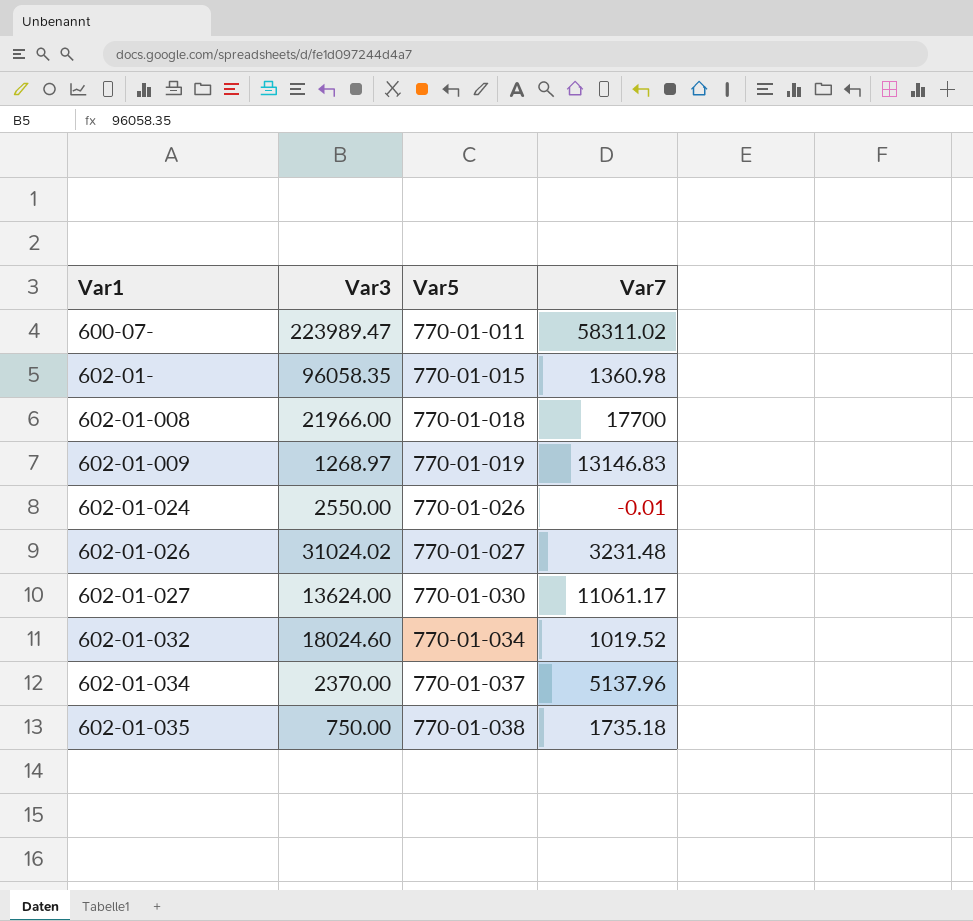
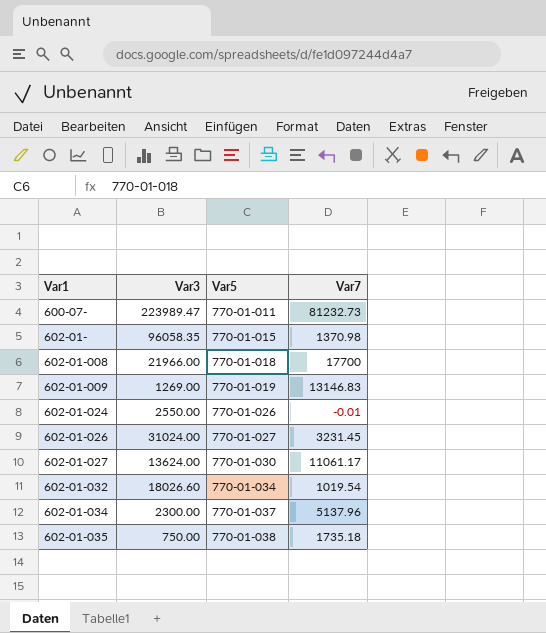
600-07- | Var7: 58311.02 -> 81232.73
602-01- | Var7: 1360.98 -> 1370.98
602-01-009 | Var3: 1268.97 -> 1269.00
602-01-026 | Var3: 31024.02 -> 31024.00
602-01-026 | Var7: 3231.48 -> 3231.45
602-01-032 | Var3: 18024.60 -> 18026.60
602-01-032 | Var7: 1019.52 -> 1019.54
602-01-034 | Var3: 2370.00 -> 2300.00

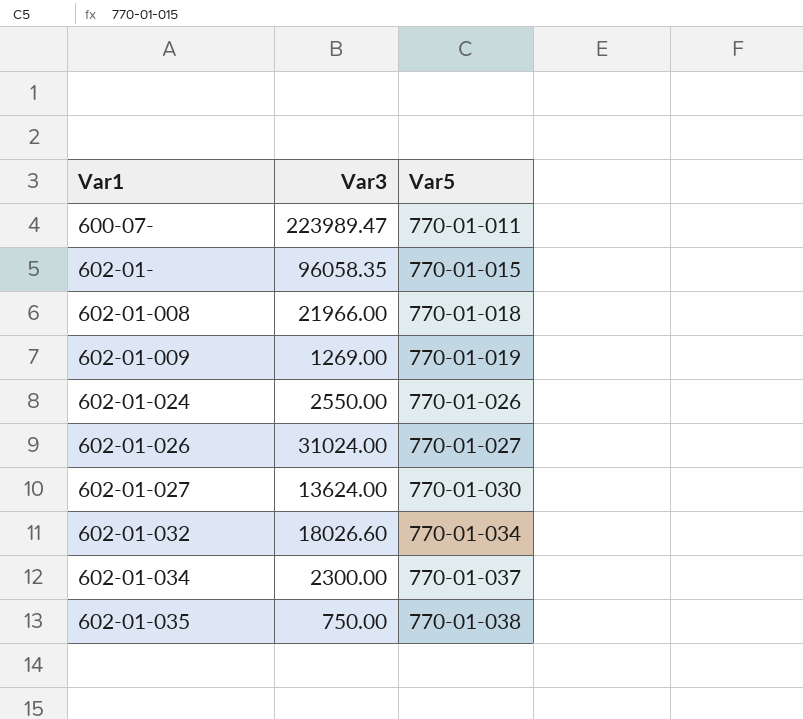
column Var7 | position: 4 -> none

